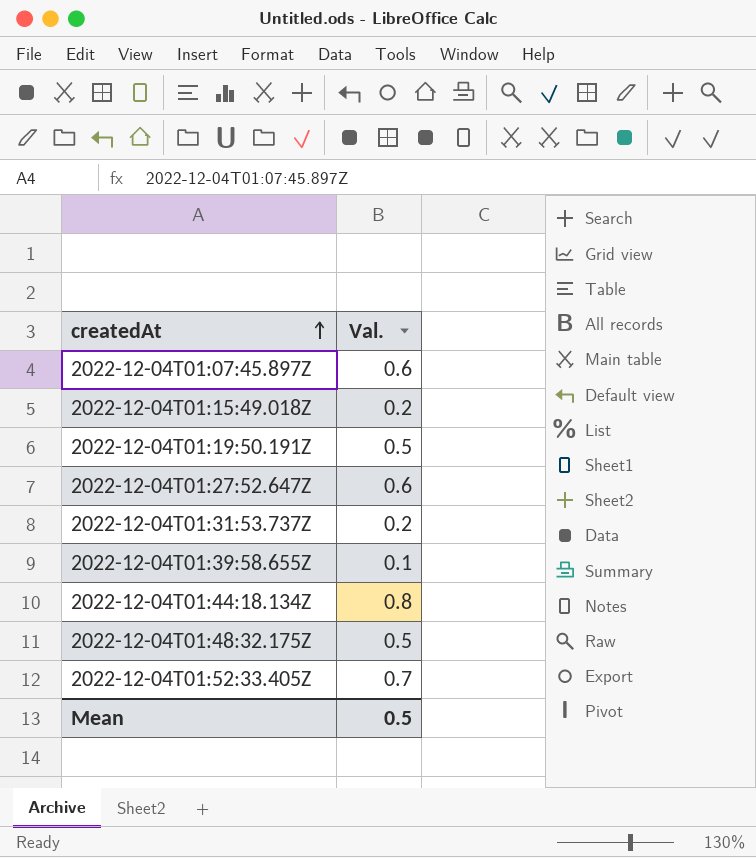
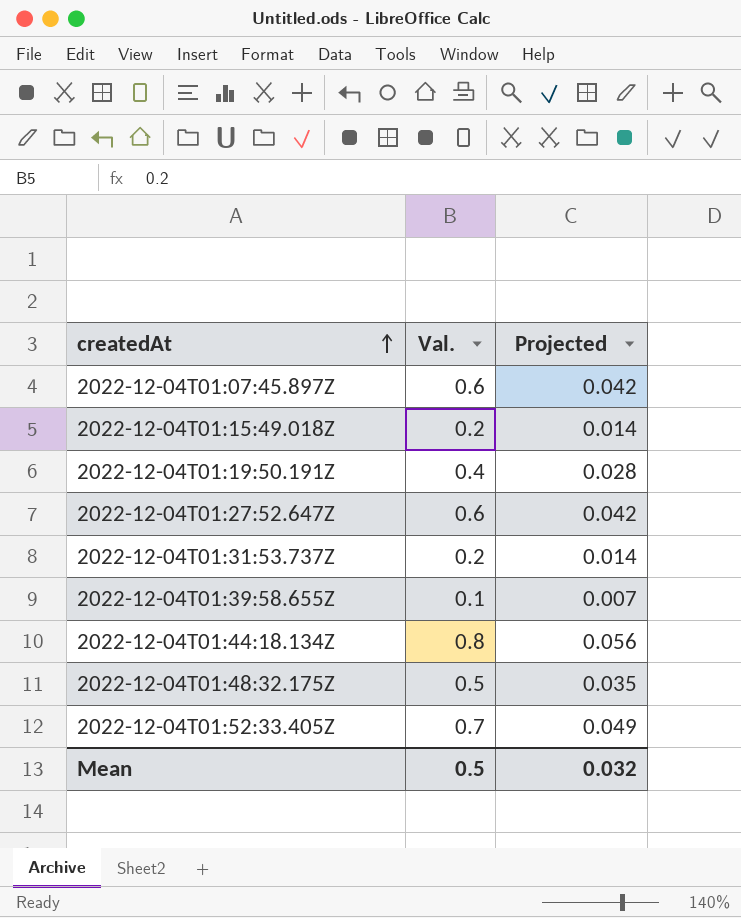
column Projected | formula: none -> [Val.] * 0.07
2022-12-04T01:19:50.191Z | Val.: 0.5 -> 0.4

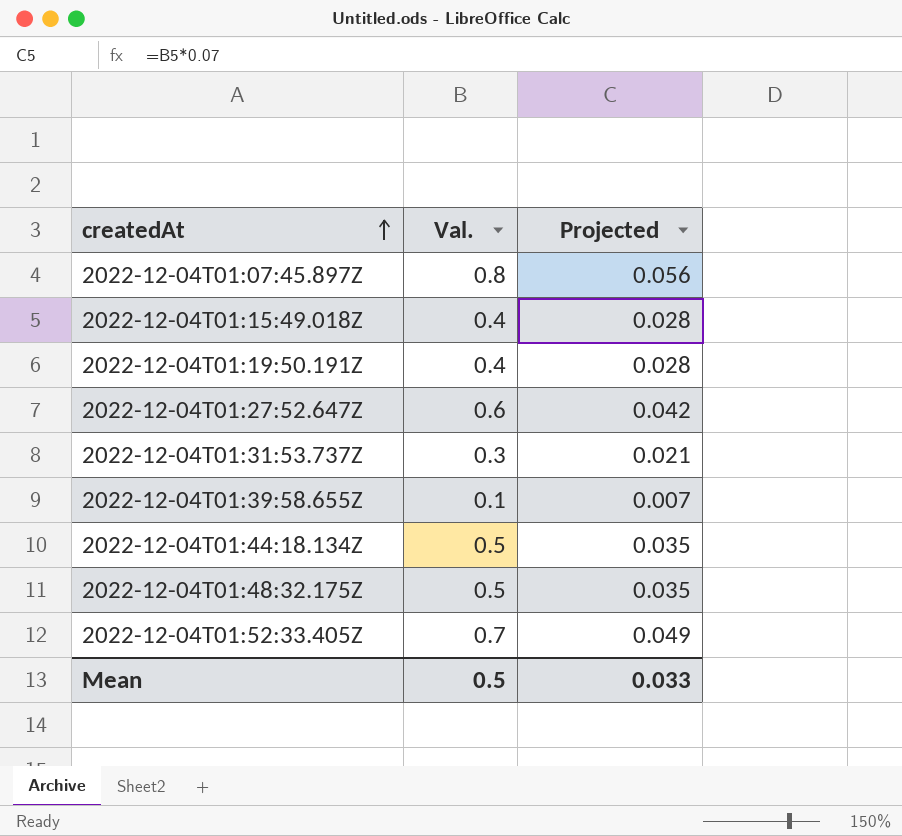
2022-12-04T01:07:45.897Z | Val.: 0.6 -> 0.8
2022-12-04T01:07:45.897Z | Projected: 0.042 -> 0.056
2022-12-04T01:15:49.018Z | Val.: 0.2 -> 0.4
2022-12-04T01:15:49.018Z | Projected: 0.014 -> 0.028
2022-12-04T01:31:53.737Z | Val.: 0.2 -> 0.3
2022-12-04T01:31:53.737Z | Projected: 0.014 -> 0.021
2022-12-04T01:44:18.134Z | Val.: 0.8 -> 0.5
2022-12-04T01:44:18.134Z | Projected: 0.056 -> 0.035
Mean | Projected: 0.032 -> 0.033

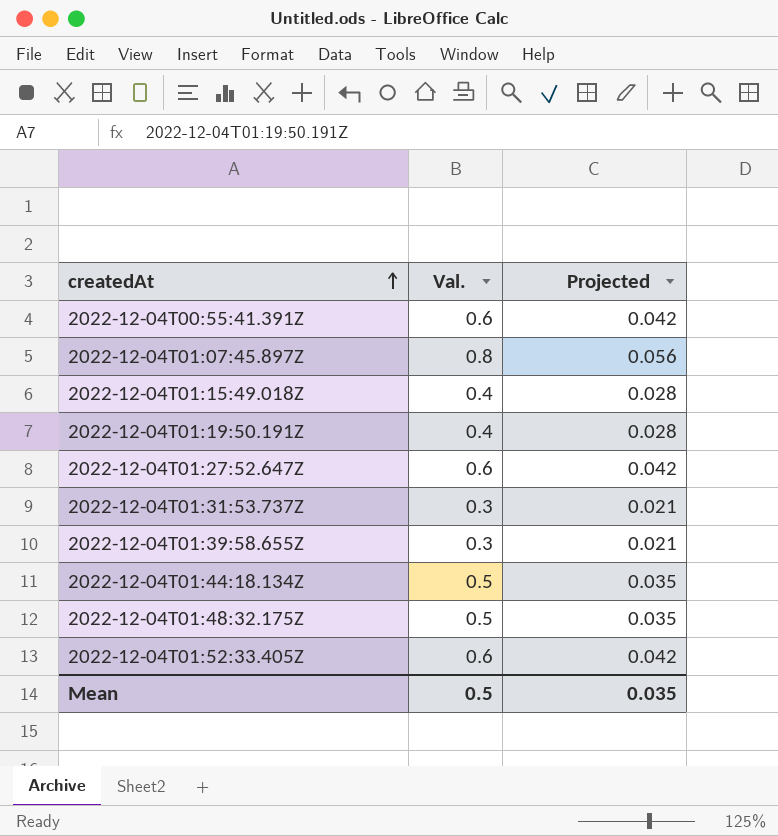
row 2022-12-04T00:55:41.391Z: none -> 0.6 | 0.042
2022-12-04T01:39:58.655Z | Val.: 0.1 -> 0.3
2022-12-04T01:39:58.655Z | Projected: 0.007 -> 0.021
2022-12-04T01:52:33.405Z | Val.: 0.7 -> 0.6
2022-12-04T01:52:33.405Z | Projected: 0.049 -> 0.042
Mean | Projected: 0.033 -> 0.035

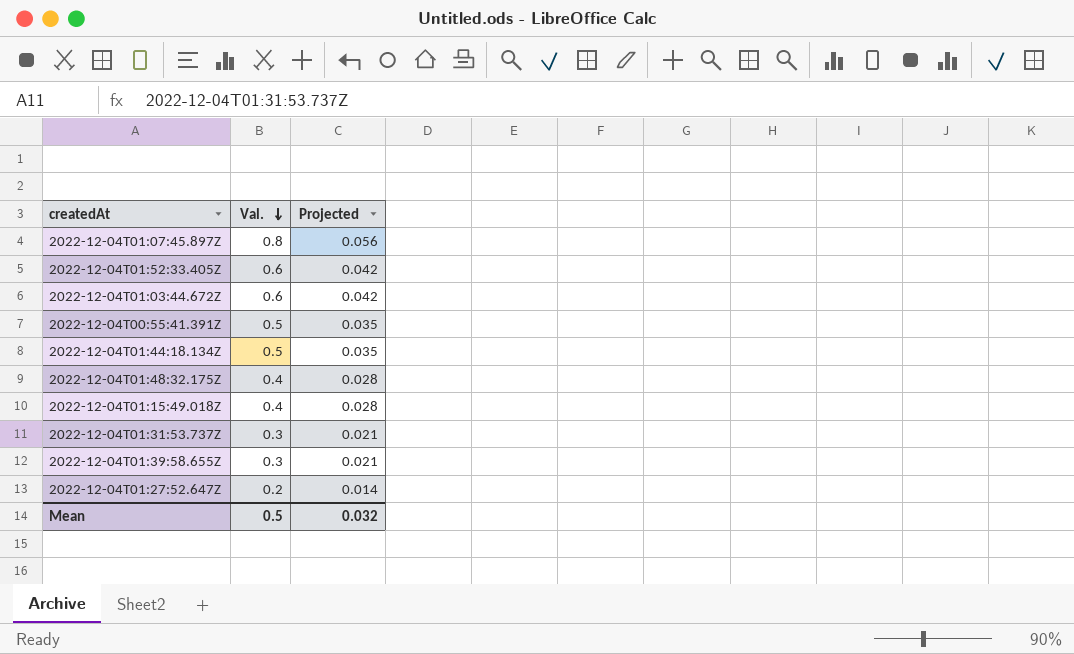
row order: createdAt ascending -> Val. descending
row 2022-12-04T01:19:50.191Z: 0.4 | 0.028 -> none
row 2022-12-04T01:03:44.672Z: none -> 0.6 | 0.042
2022-12-04T00:55:41.391Z | Val.: 0.6 -> 0.5
2022-12-04T00:55:41.391Z | Projected: 0.042 -> 0.035
2022-12-04T01:48:32.175Z | Val.: 0.5 -> 0.4
2022-12-04T01:48:32.175Z | Projected: 0.035 -> 0.028
2022-12-04T01:27:52.647Z | Val.: 0.6 -> 0.2
2022-12-04T01:27:52.647Z | Projected: 0.042 -> 0.014
Mean | Projected: 0.035 -> 0.032

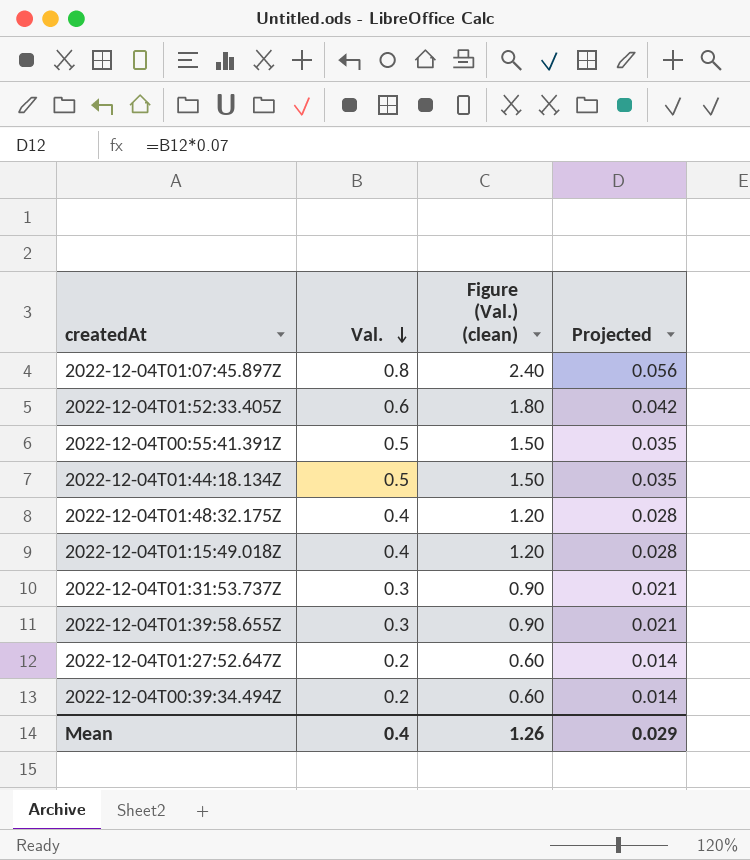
column Figure (Val.) (clean) | formula: none -> [Val.] * 3
row 2022-12-04T01:03:44.672Z: 0.6 | 0.042 -> none
row 2022-12-04T00:39:34.494Z: none -> 0.2 | 0.60 | 0.014
Mean | Val.: 0.5 -> 0.4
Mean | Projected: 0.032 -> 0.029

